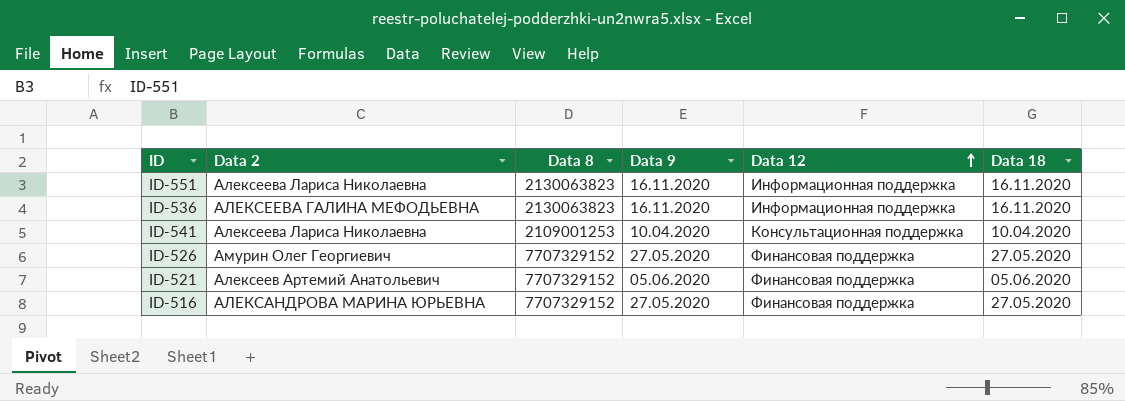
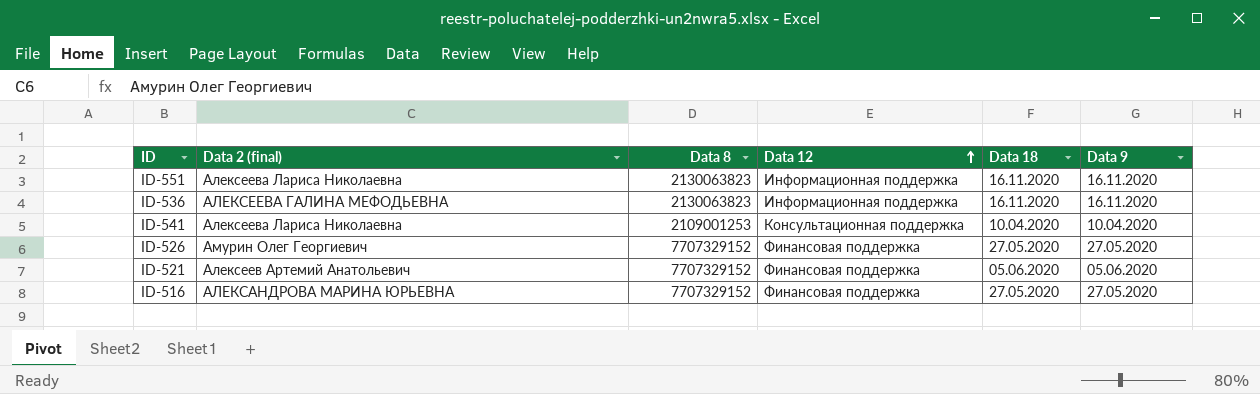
column name: Data 2 -> Data 2 (final)
column Data 9 | position: 4 -> 6

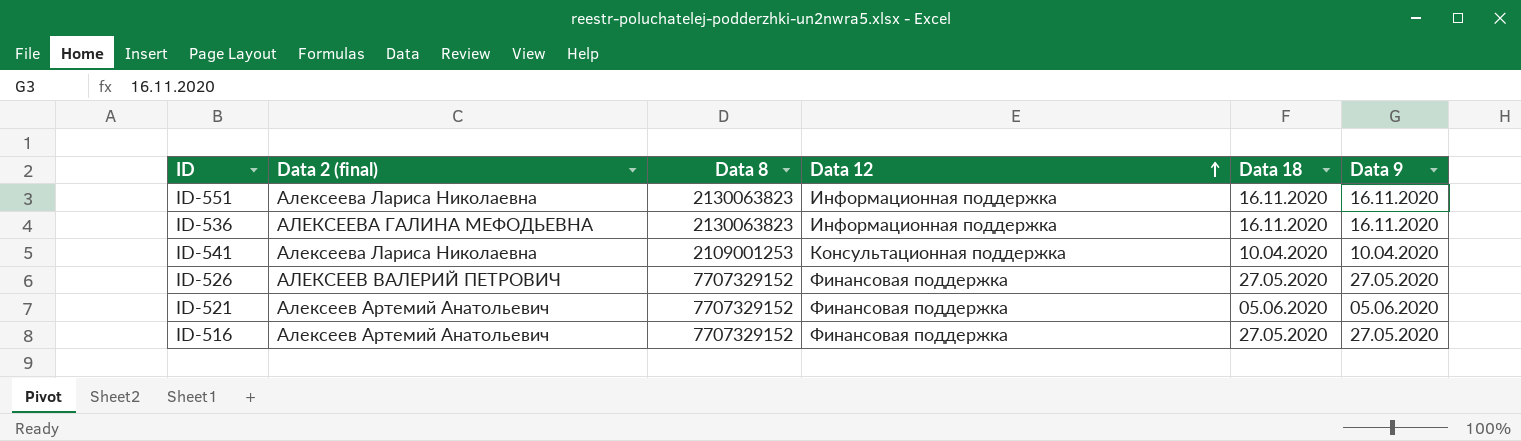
ID-526 | Data 2 (final): Амурин Олег Георгиевич -> АЛЕКСЕЕВ ВАЛЕРИЙ ПЕТРОВИЧ
ID-516 | Data 2 (final): АЛЕКСАНДРОВА МАРИНА ЮРЬЕВНА -> Алексеев Артемий Анатольевич

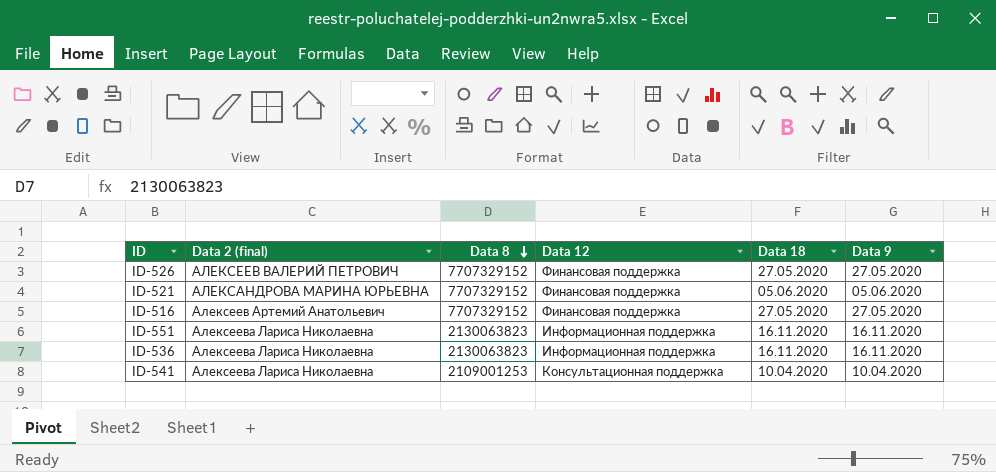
row order: Data 12 ascending -> Data 8 descending
ID-521 | Data 2 (final): Алексеев Артемий Анатольевич -> АЛЕКСАНДРОВА МАРИНА ЮРЬЕВНА
ID-536 | Data 2 (final): АЛЕКСЕЕВА ГАЛИНА МЕФОДЬЕВНА -> Алексеева Лариса Николаевна

